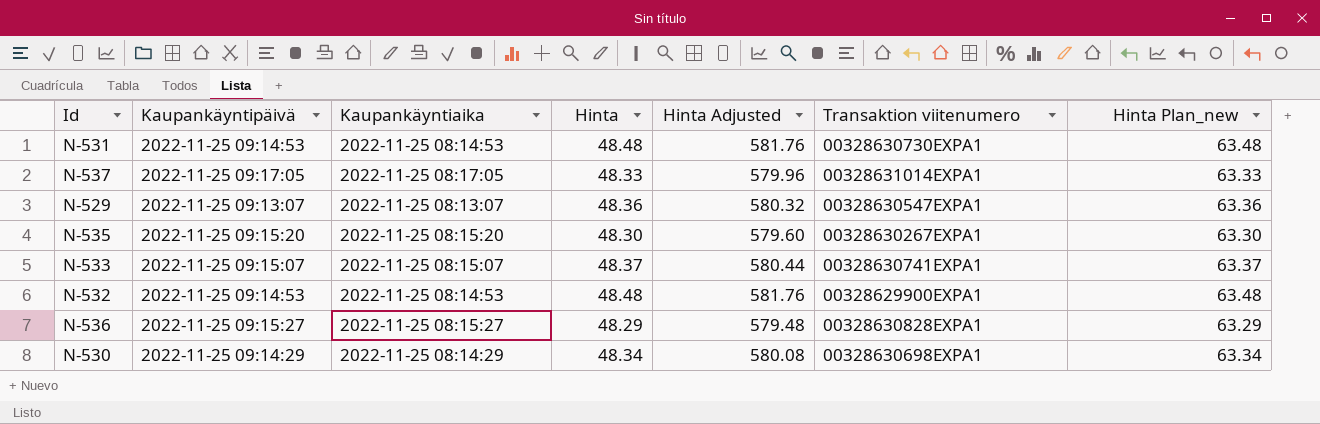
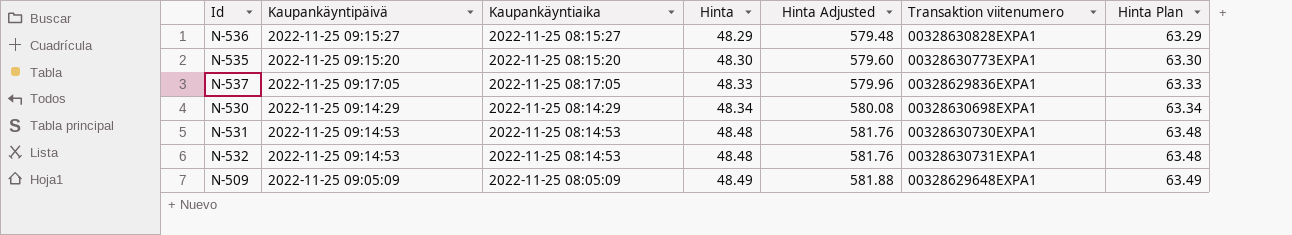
row order: none -> Hinta ascending
column name: Hinta Plan_new -> Hinta Plan
row N-529: 2022-11-25 09:13:07 | 2022-11-25 08:13:07 | 48.36 | 580.32 | 00328630547EXPA1 | 63.36 -> none
row N-533: 2022-11-25 09:15:07 | 2022-11-25 08:15:07 | 48.37 | 580.44 | 00328630741EXPA1 | 63.37 -> none
N-535 | Transaktion viitenumero: 00328630267EXPA1 -> 00328630773EXPA1
N-537 | Transaktion viitenumero: 00328631014EXPA1 -> 00328629836EXPA1
N-532 | Transaktion viitenumero: 00328629900EXPA1 -> 00328630731EXPA1
row N-509: none -> 2022-11-25 09:05:09 | 2022-11-25 08:05:09 | 48.49 | 581.88 | 00328629648EXPA1 | 63.49

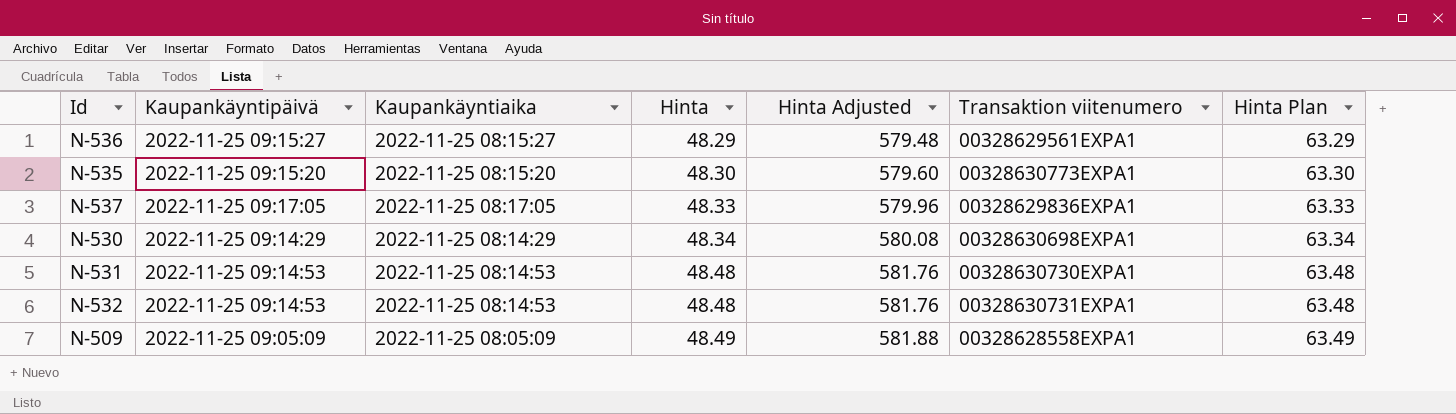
N-536 | Transaktion viitenumero: 00328630828EXPA1 -> 00328629561EXPA1
N-509 | Transaktion viitenumero: 00328629648EXPA1 -> 00328628558EXPA1

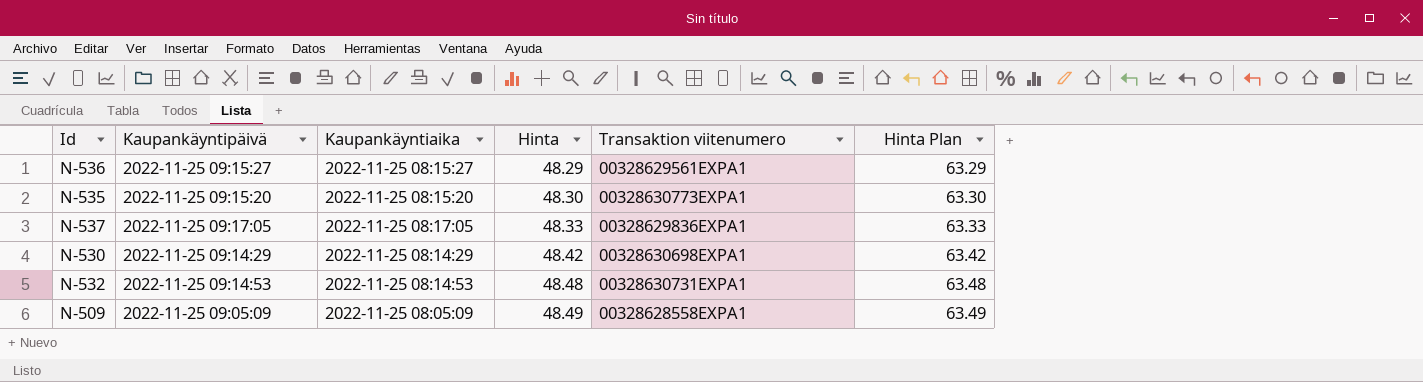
column Hinta Adjusted | formula: [Hinta] * 12 -> none
row N-531: 2022-11-25 09:14:53 | 2022-11-25 08:14:53 | 48.48 | 581.76 | 00328630730EXPA1 | 63.48 -> none
N-530 | Hinta: 48.34 -> 48.42
N-530 | Hinta Plan: 63.34 -> 63.42

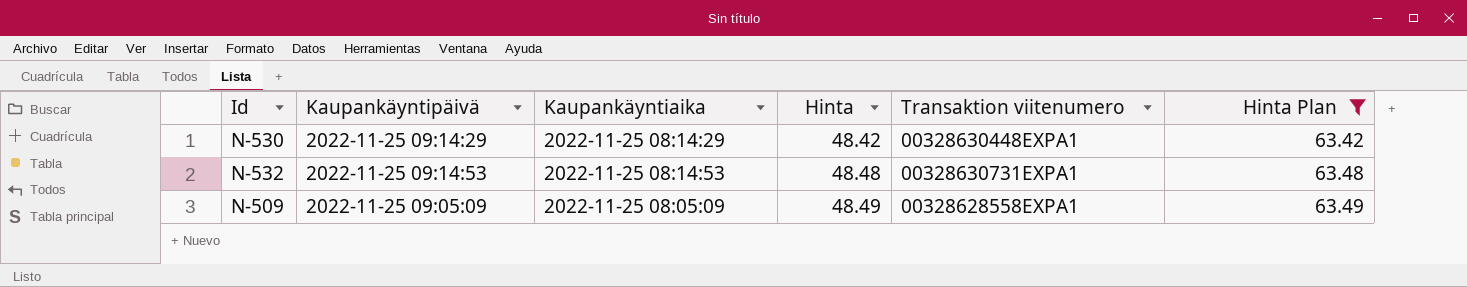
filter: none -> Hinta Plan >= 63.42
N-530 | Transaktion viitenumero: 00328630698EXPA1 -> 00328630448EXPA1

